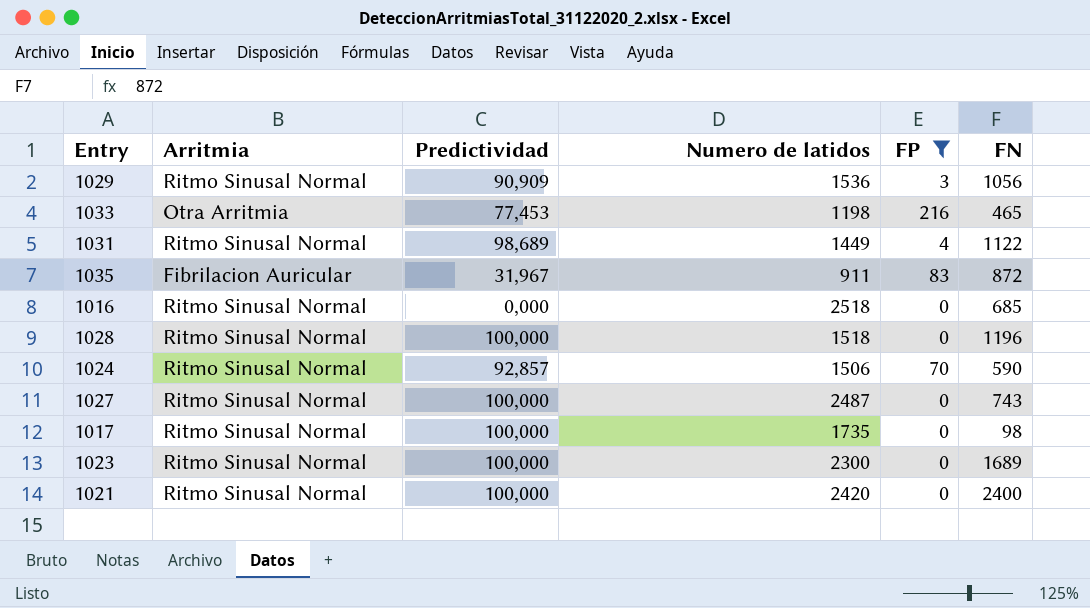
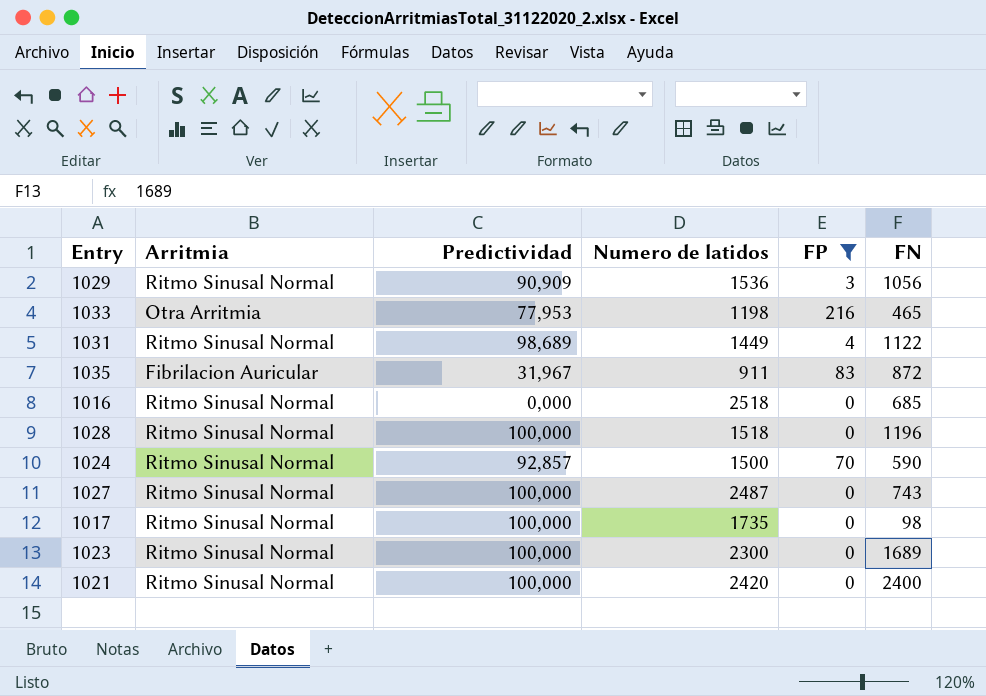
1033 | Predictividad: 77,453 -> 77,953
1024 | Numero de latidos: 1506 -> 1500

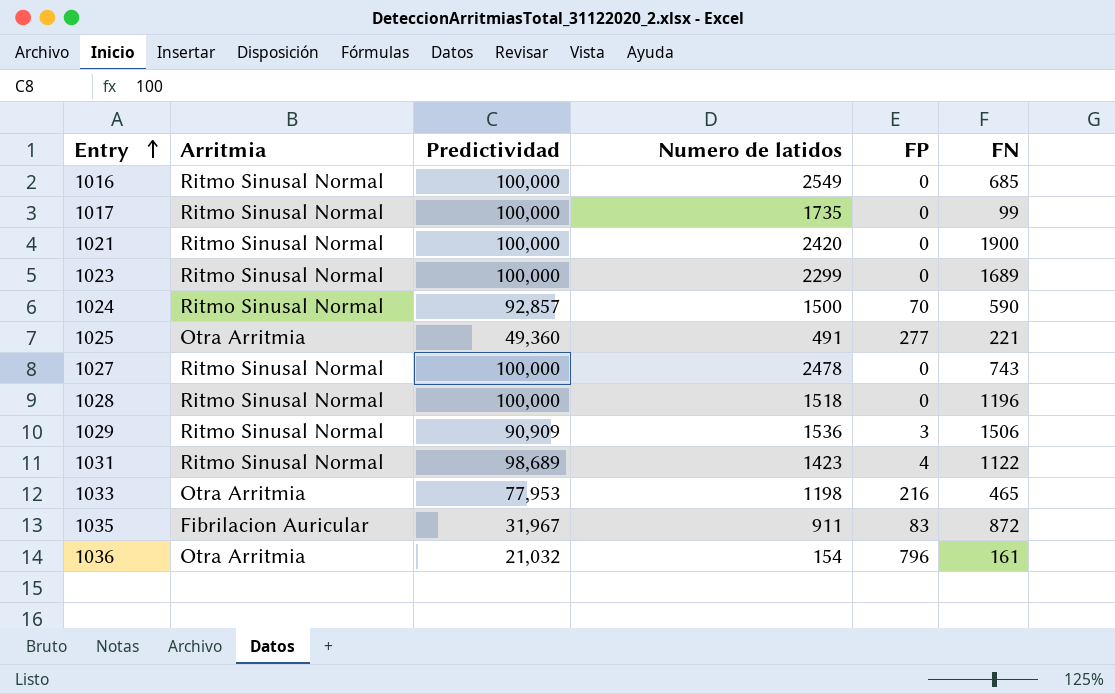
filter: FP <= 216 -> none
row order: none -> Entry ascending
1016 | Predictividad: 0,000 -> 100,000
1016 | Numero de latidos: 2518 -> 2549
1017 | FN: 98 -> 99
1021 | FN: 2400 -> 1900
1023 | Numero de latidos: 2300 -> 2299
1027 | Numero de latidos: 2487 -> 2478
1029 | FN: 1056 -> 1506
1031 | Numero de latidos: 1449 -> 1423

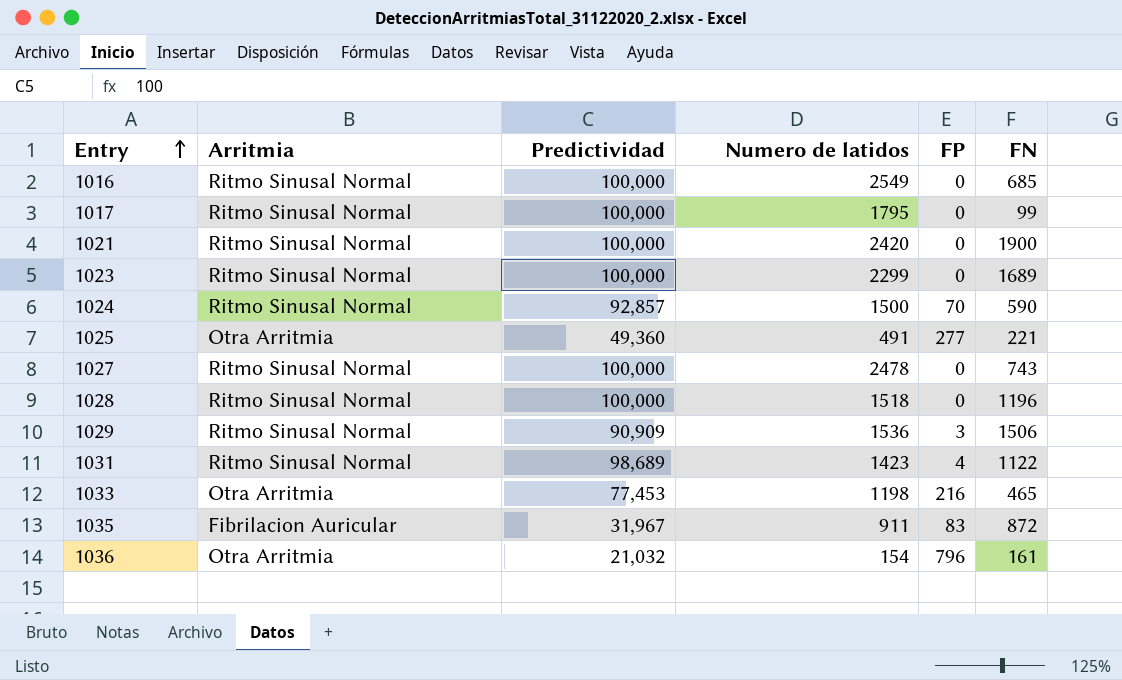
1017 | Numero de latidos: 1735 -> 1795
1033 | Predictividad: 77,953 -> 77,453

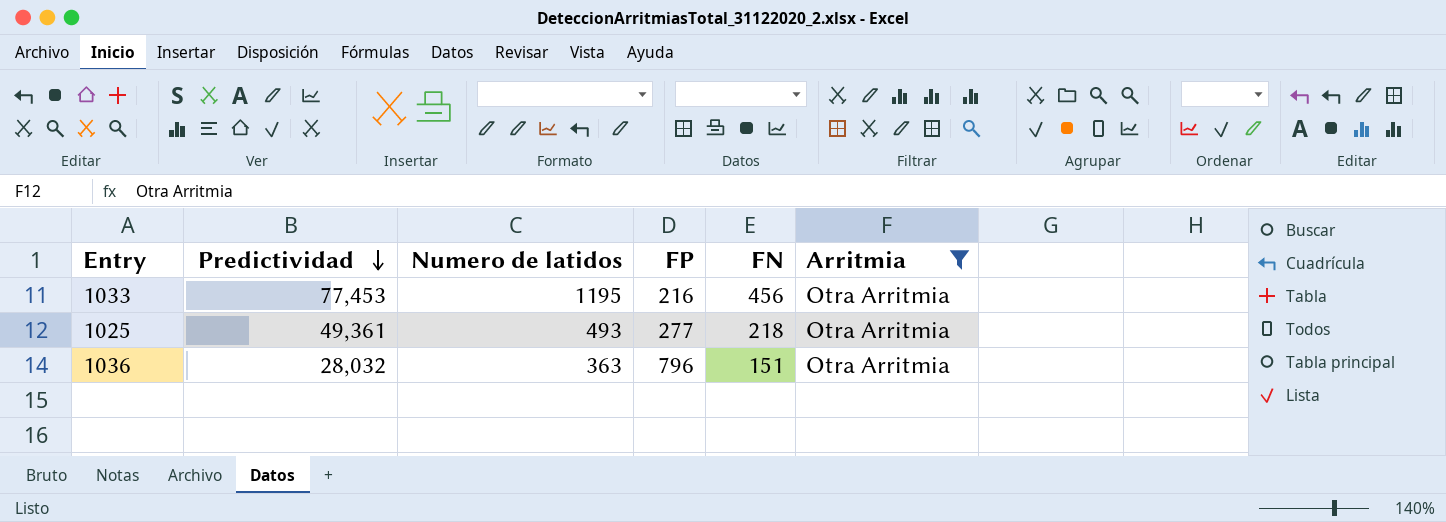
filter: none -> Arritmia = Otra Arritmia
row order: Entry ascending -> Predictividad descending
column Arritmia | position: 2 -> 6
1033 | Numero de latidos: 1198 -> 1195
1033 | FN: 465 -> 456
1025 | Predictividad: 49,360 -> 49,361
1025 | Numero de latidos: 491 -> 493
1025 | FN: 221 -> 218
1036 | Predictividad: 21,032 -> 28,032
1036 | Numero de latidos: 154 -> 363
1036 | FN: 161 -> 151

